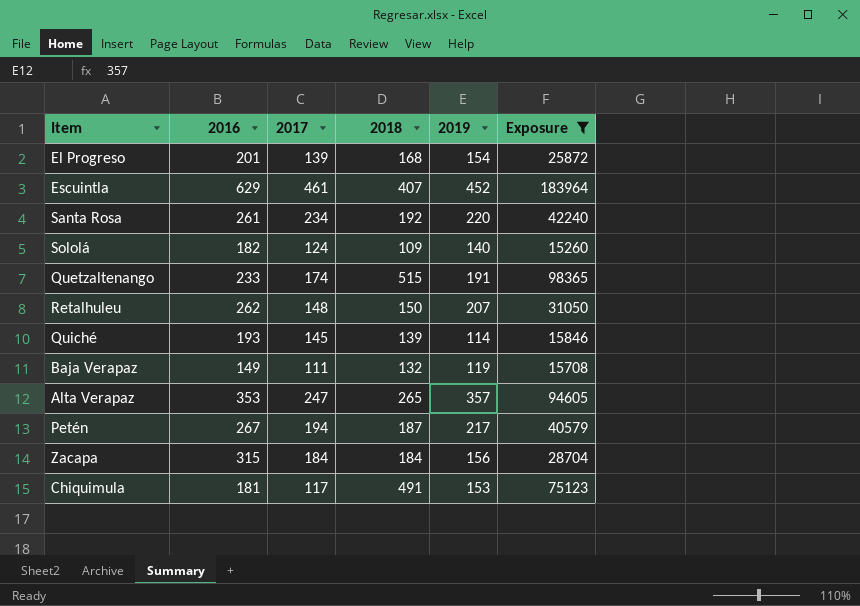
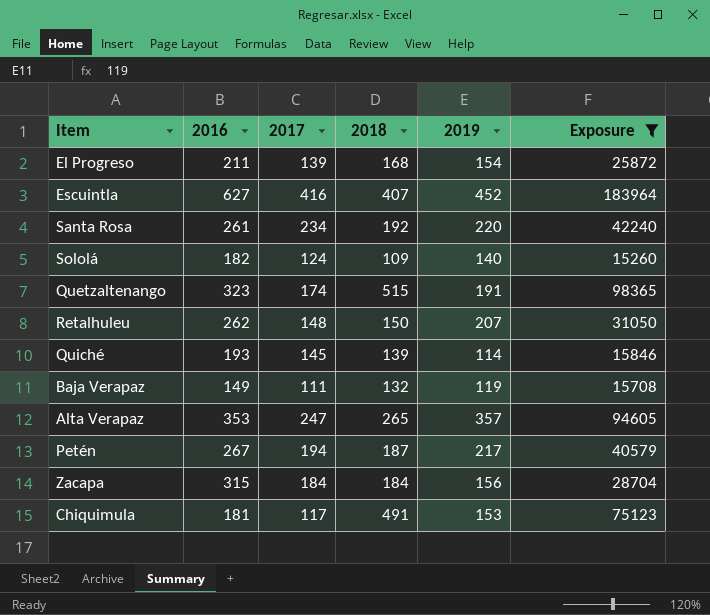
El Progreso | 2016: 201 -> 211
Escuintla | 2016: 629 -> 627
Escuintla | 2017: 461 -> 416
Quetzaltenango | 2016: 233 -> 323

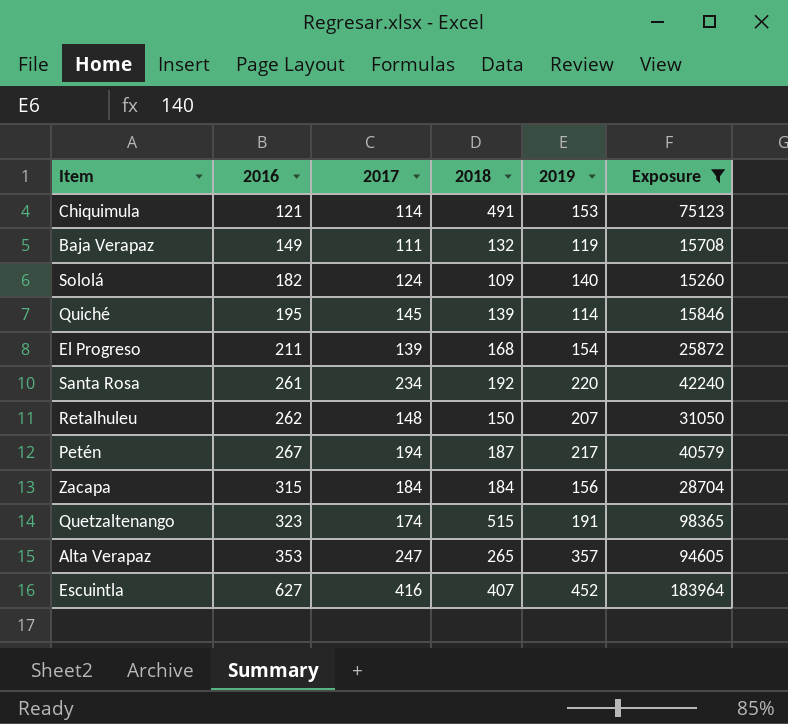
row order: none -> 2016 ascending
Chiquimula | 2016: 181 -> 121
Chiquimula | 2017: 117 -> 114
Quiché | 2016: 193 -> 195

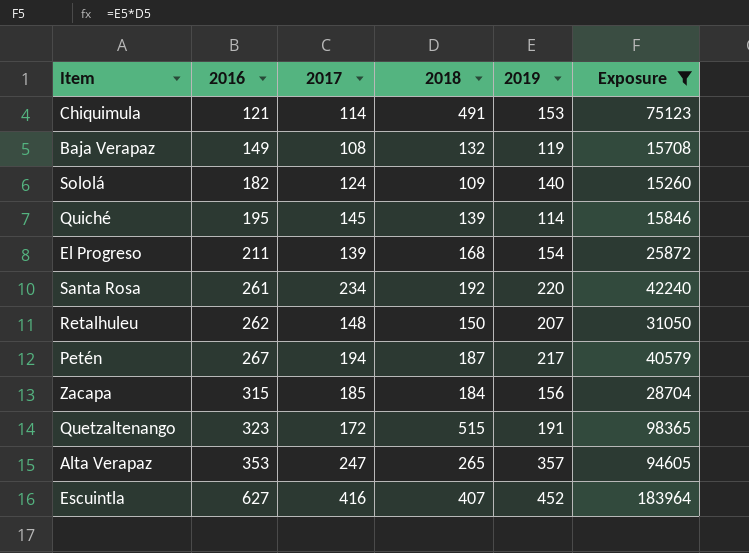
Baja Verapaz | 2017: 111 -> 108
Zacapa | 2017: 184 -> 185
Quetzaltenango | 2017: 174 -> 172

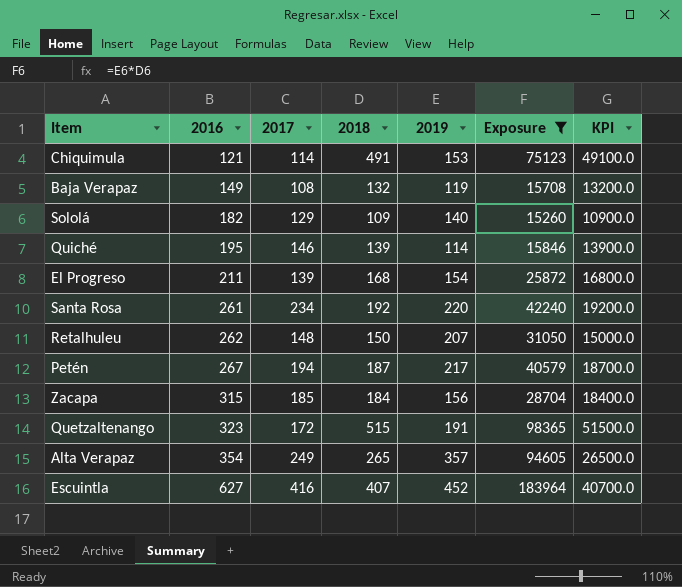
column KPI | formula: none -> [2018] * 100
Sololá | 2017: 124 -> 129
Quiché | 2017: 145 -> 146
Alta Verapaz | 2016: 353 -> 354
Alta Verapaz | 2017: 247 -> 249

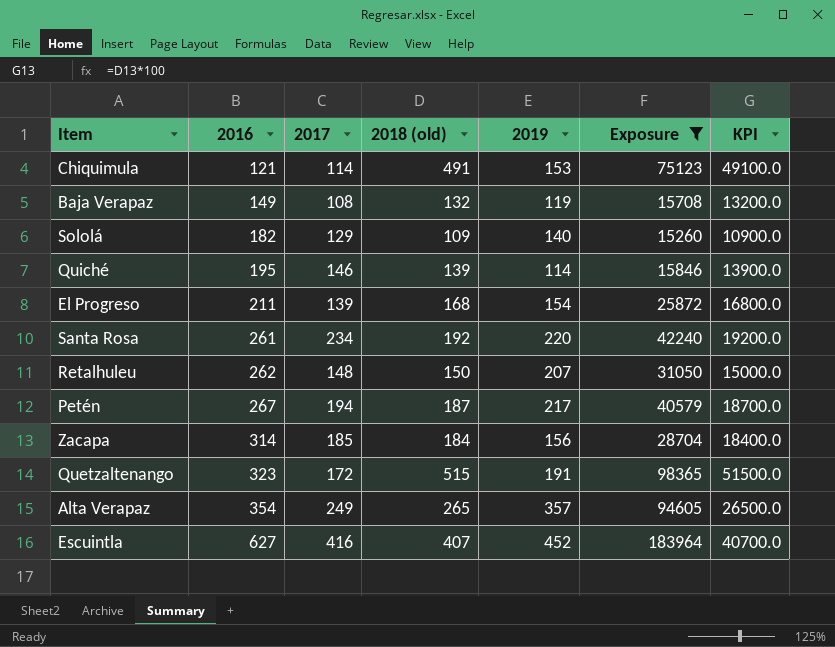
column name: 2018 -> 2018 (old)
Zacapa | 2016: 315 -> 314

